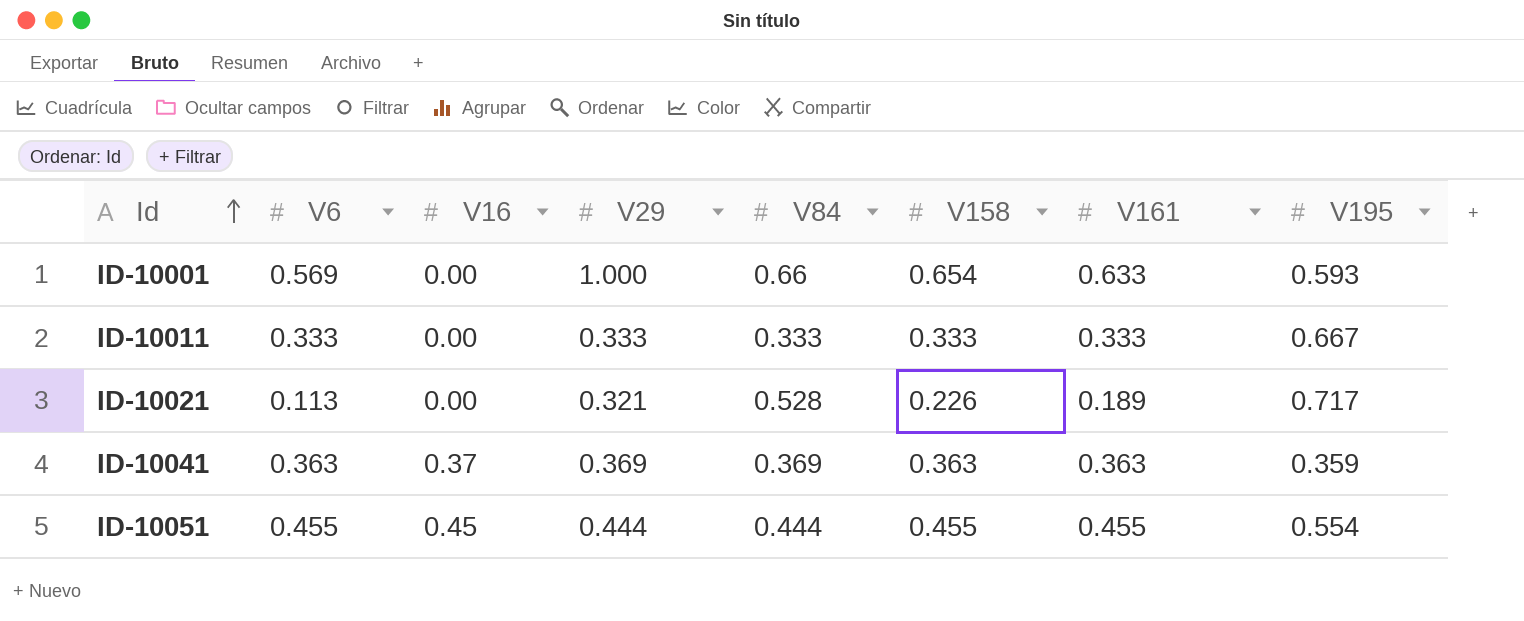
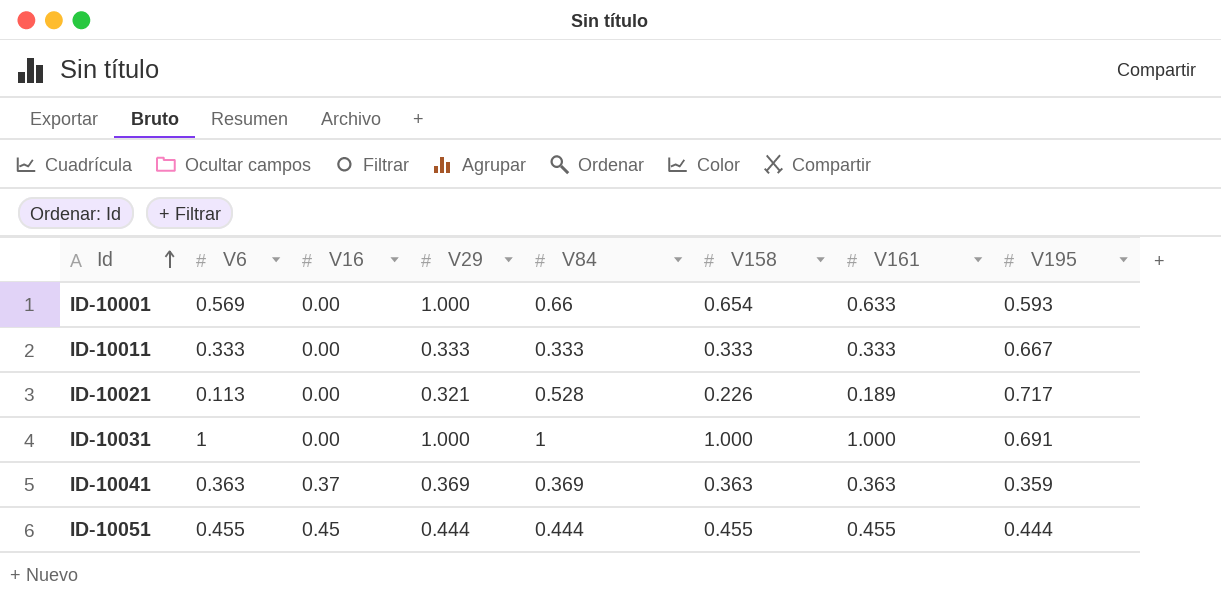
row ID-10031: none -> 1 | 0.00 | 1.000 | 1 | 1.000 | 1.000 | 0.691
ID-10051 | V195: 0.554 -> 0.444

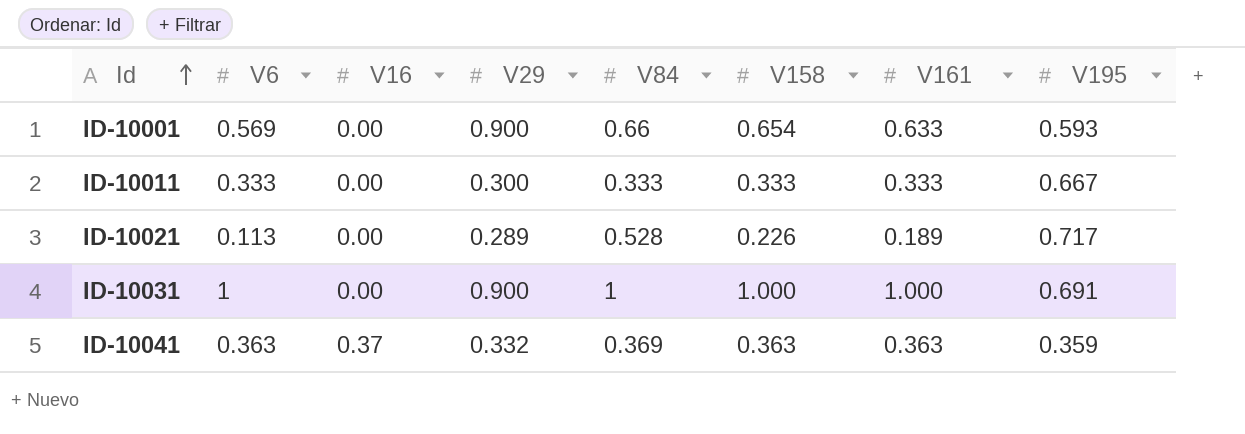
row ID-10051: 0.455 | 0.45 | 0.444 | 0.444 | 0.455 | 0.455 | 0.444 -> none
ID-10001 | V29: 1.000 -> 0.900
ID-10011 | V29: 0.333 -> 0.300
ID-10021 | V29: 0.321 -> 0.289
ID-10031 | V29: 1.000 -> 0.900
ID-10041 | V29: 0.369 -> 0.332

